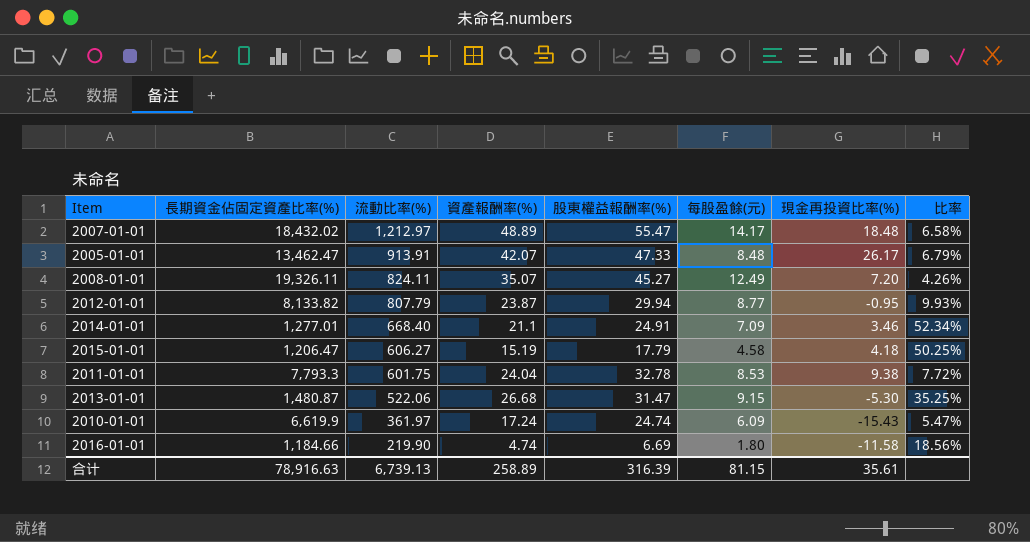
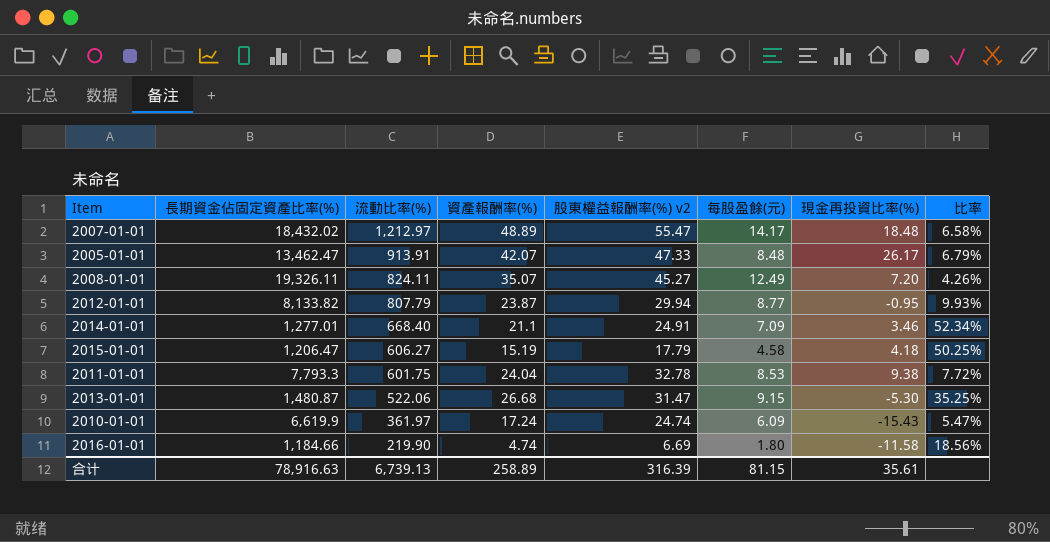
column name: 股東權益報酬率(%) -> 股東權益報酬率(%) v2

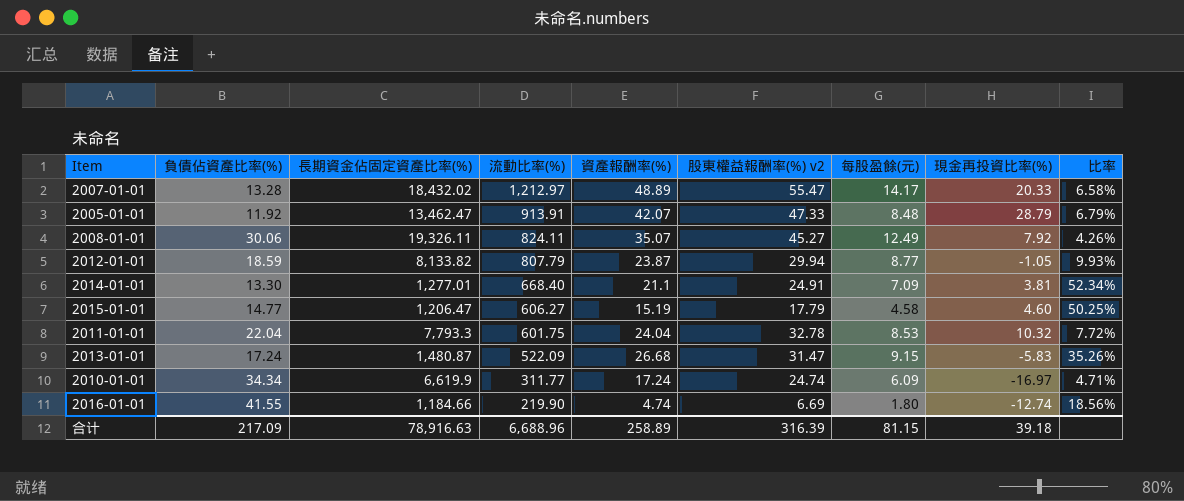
column 負債佔資產比率(%) | position: none -> 2
2007-01-01 | 現金再投資比率(%): 18.48 -> 20.33
2005-01-01 | 現金再投資比率(%): 26.17 -> 28.79
2008-01-01 | 現金再投資比率(%): 7.20 -> 7.92
2012-01-01 | 現金再投資比率(%): -0.95 -> -1.05
2014-01-01 | 現金再投資比率(%): 3.46 -> 3.81
2015-01-01 | 現金再投資比率(%): 4.18 -> 4.60
2011-01-01 | 現金再投資比率(%): 9.38 -> 10.32
2013-01-01 | 流動比率(%): 522.06 -> 522.09
2013-01-01 | 現金再投資比率(%): -5.30 -> -5.83
2013-01-01 | 比率: 35.25% -> 35.26%
2010-01-01 | 流動比率(%): 361.97 -> 311.77
2010-01-01 | 現金再投資比率(%): -15.43 -> -16.97
2010-01-01 | 比率: 5.47% -> 4.71%
2016-01-01 | 現金再投資比率(%): -11.58 -> -12.74
合计 | 流動比率(%): 6,739.13 -> 6,688.96
合计 | 現金再投資比率(%): 35.61 -> 39.18

